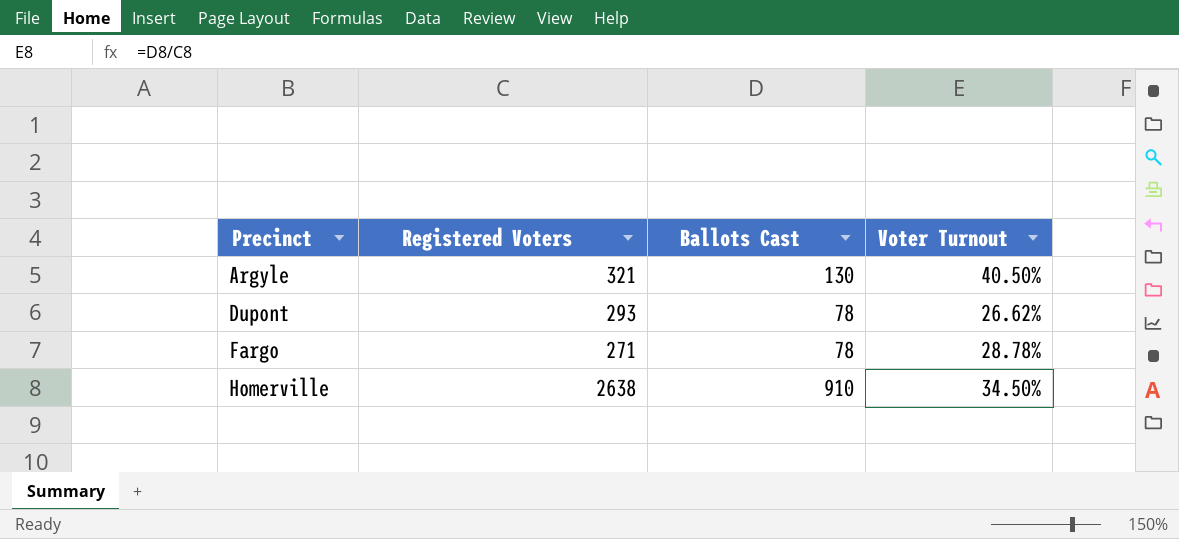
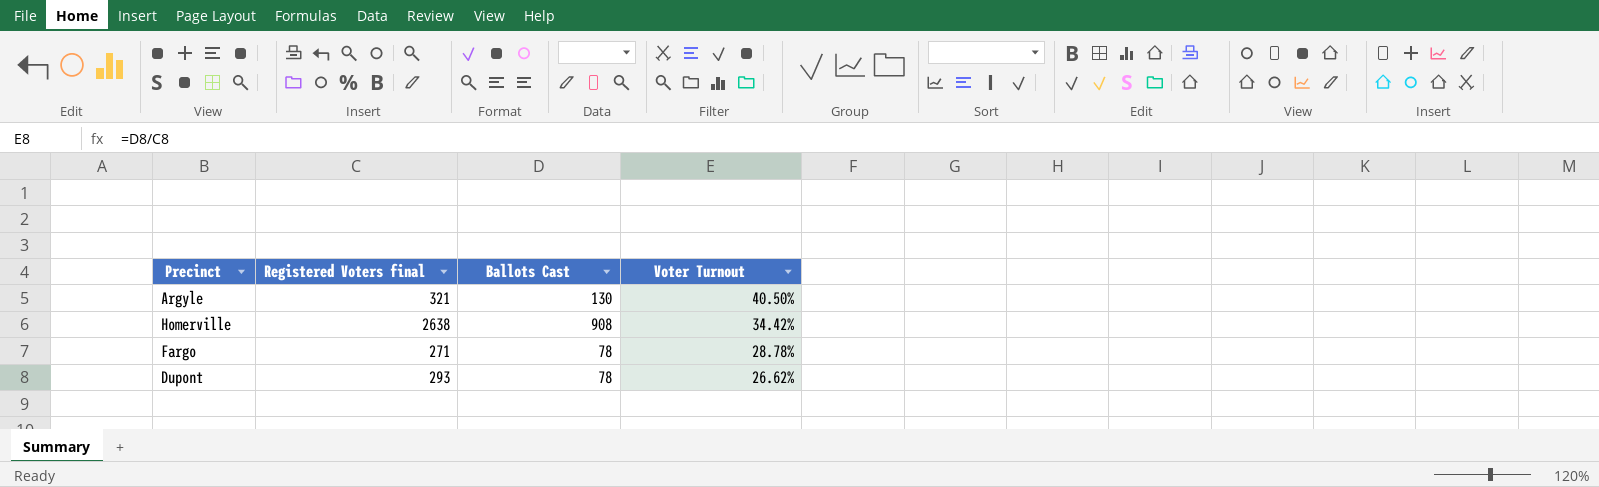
row order: Precinct ascending -> Voter Turnout descending
column name: Registered Voters -> Registered Voters final
Homerville | Ballots Cast: 910 -> 908
Homerville | Voter Turnout: 34.50% -> 34.42%

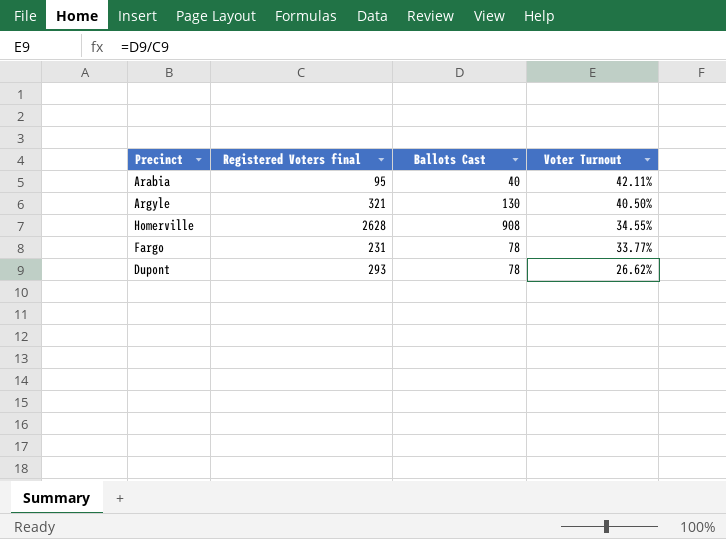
row Arabia: none -> 95 | 40 | 42.11%
Homerville | Registered Voters final: 2638 -> 2628
Homerville | Voter Turnout: 34.42% -> 34.55%
Fargo | Registered Voters final: 271 -> 231
Fargo | Voter Turnout: 28.78% -> 33.77%

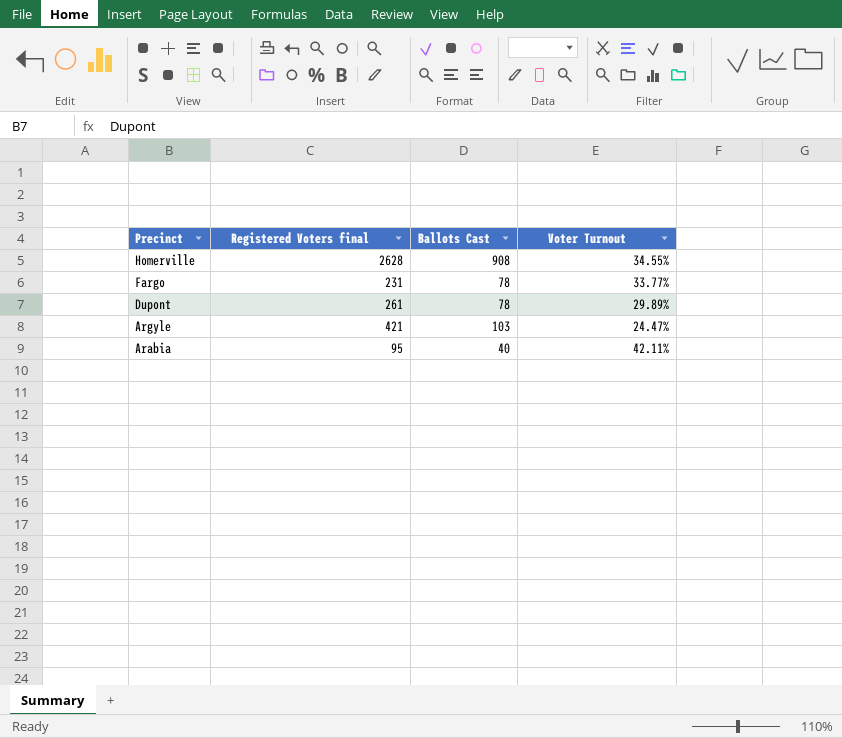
row order: Voter Turnout descending -> Precinct descending
Dupont | Registered Voters final: 293 -> 261
Dupont | Voter Turnout: 26.62% -> 29.89%
Argyle | Registered Voters final: 321 -> 421
Argyle | Ballots Cast: 130 -> 103
Argyle | Voter Turnout: 40.50% -> 24.47%

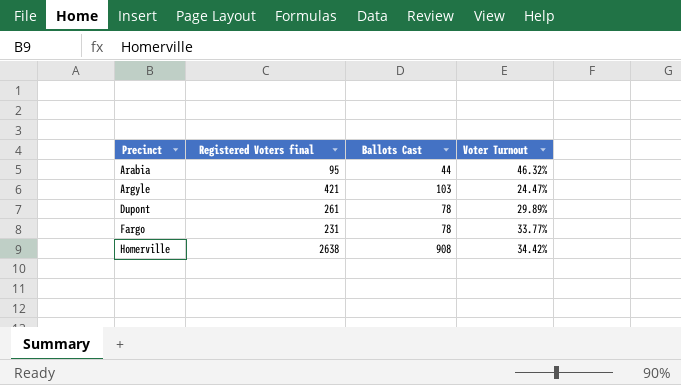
row order: Precinct descending -> Precinct ascending
Arabia | Ballots Cast: 40 -> 44
Arabia | Voter Turnout: 42.11% -> 46.32%
Homerville | Registered Voters final: 2628 -> 2638
Homerville | Voter Turnout: 34.55% -> 34.42%

